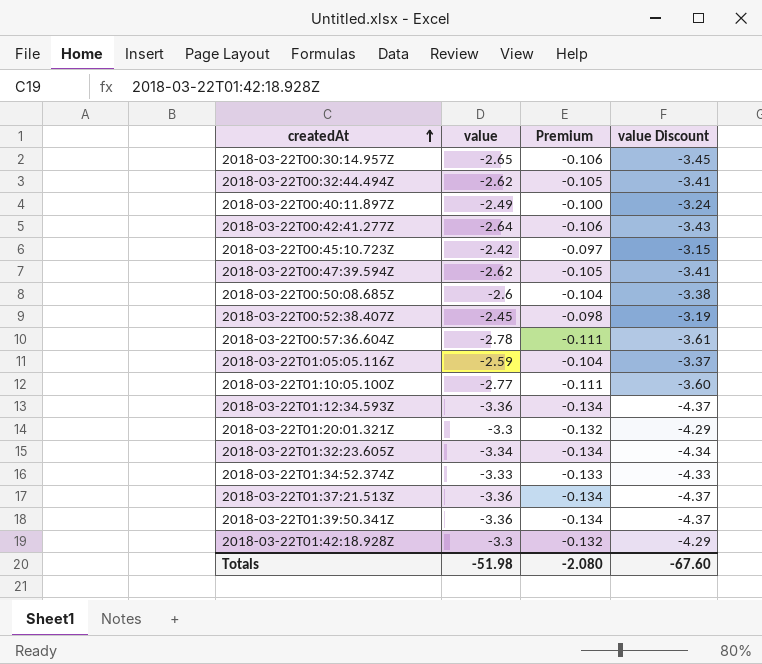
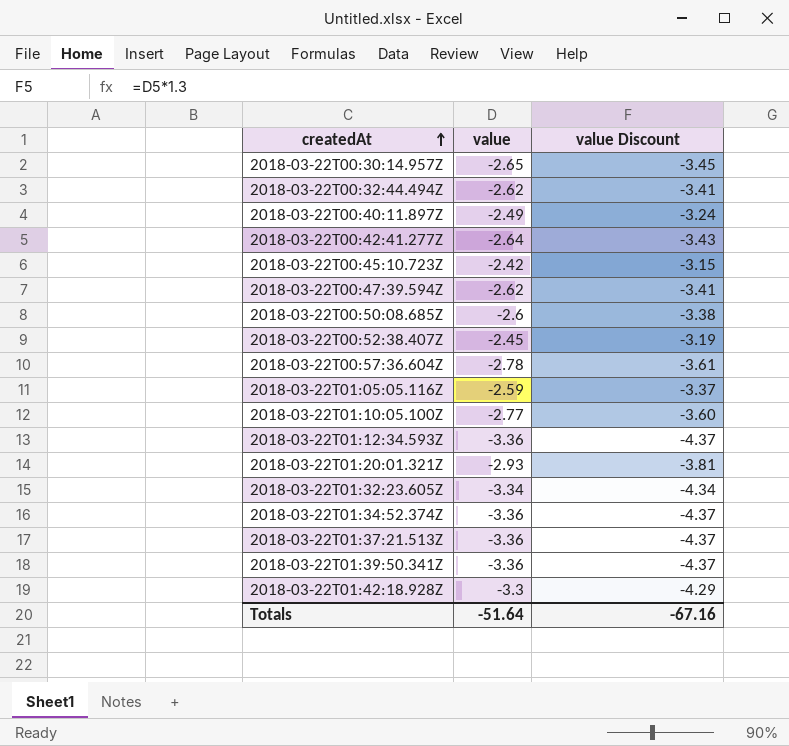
column Premium | formula: [value] * 0.04 -> none
2018-03-22T01:20:01.321Z | value: -3.3 -> -2.93
2018-03-22T01:20:01.321Z | value Discount: -4.29 -> -3.81
2018-03-22T01:34:52.374Z | value: -3.33 -> -3.36
2018-03-22T01:34:52.374Z | value Discount: -4.33 -> -4.37
Totals | value: -51.98 -> -51.64
Totals | value Discount: -67.60 -> -67.16

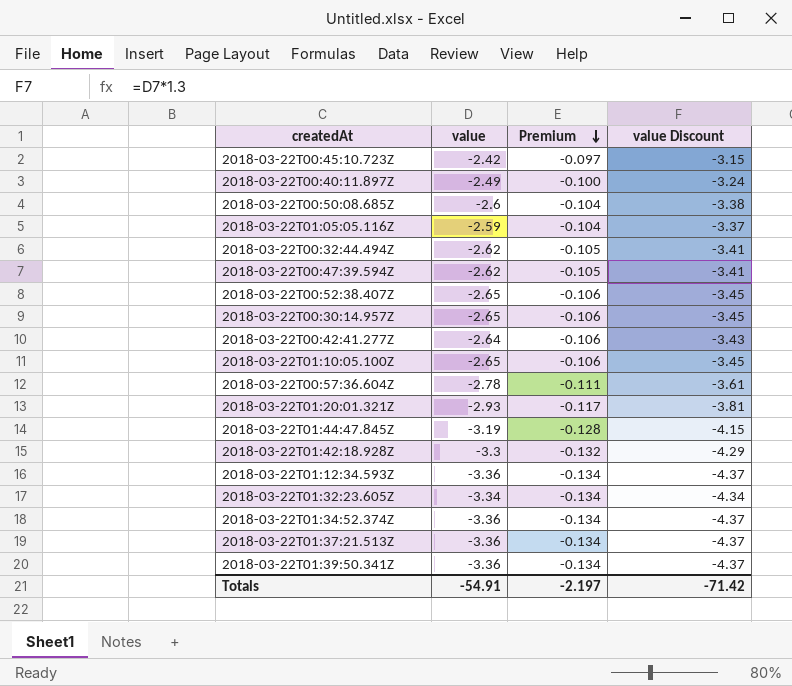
row order: createdAt ascending -> Premium descending
column Premium | formula: none -> [value] * 0.04
2018-03-22T00:52:38.407Z | value: -2.45 -> -2.65
2018-03-22T00:52:38.407Z | value Discount: -3.19 -> -3.45
2018-03-22T01:10:05.100Z | value: -2.77 -> -2.65
2018-03-22T01:10:05.100Z | value Discount: -3.60 -> -3.45
row 2018-03-22T01:44:47.845Z: none -> -3.19 | -0.128 | -4.15
Totals | value: -51.64 -> -54.91
Totals | value Discount: -67.16 -> -71.42

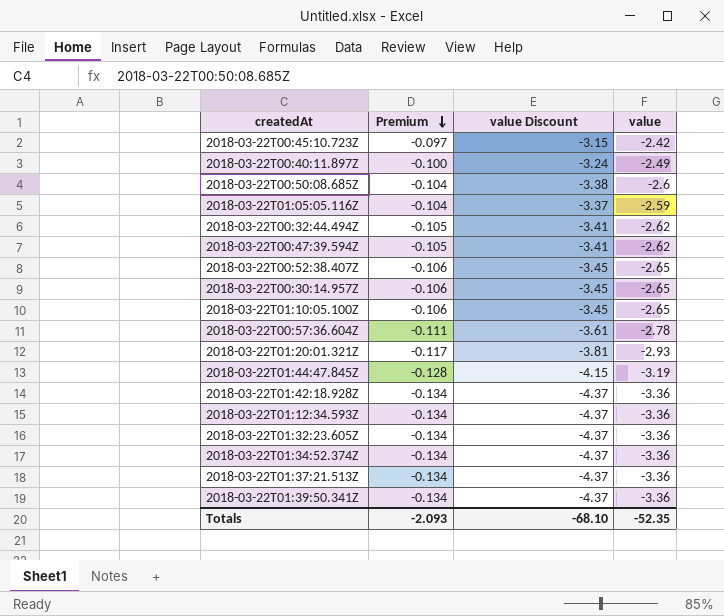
column value | position: 2 -> 4
row 2018-03-22T00:42:41.277Z: -2.64 | -0.106 | -3.43 -> none
2018-03-22T01:42:18.928Z | Premium: -0.132 -> -0.134
2018-03-22T01:42:18.928Z | value Discount: -4.29 -> -4.37
2018-03-22T01:42:18.928Z | value: -3.3 -> -3.36
2018-03-22T01:32:23.605Z | value Discount: -4.34 -> -4.37
2018-03-22T01:32:23.605Z | value: -3.34 -> -3.36
Totals | Premium: -2.197 -> -2.093
Totals | value Discount: -71.42 -> -68.10
Totals | value: -54.91 -> -52.35

